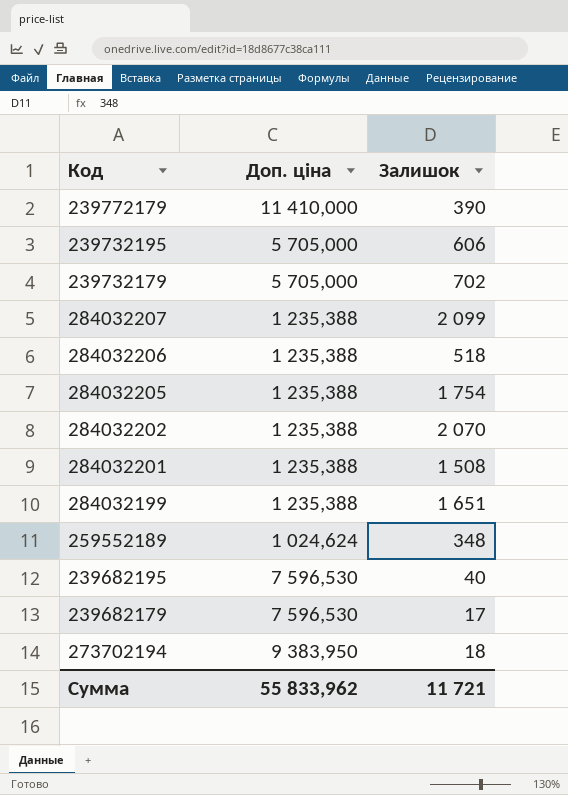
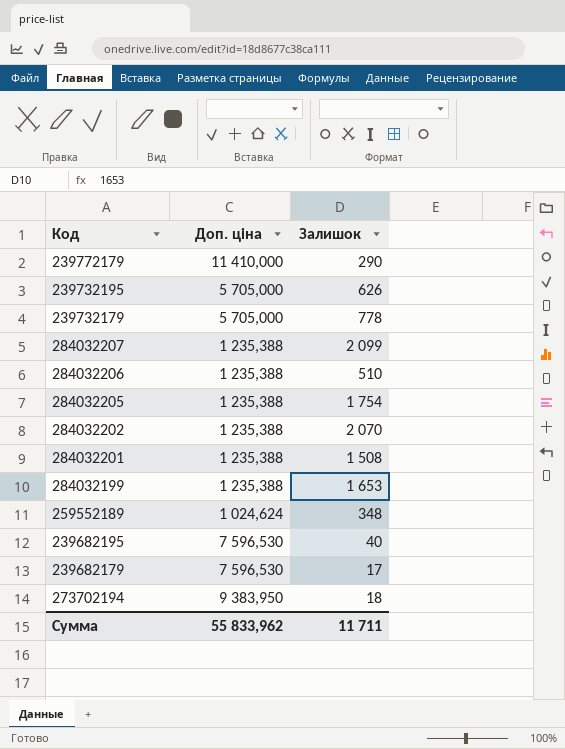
239772179 | Залишок: 390 -> 290
239732195 | Залишок: 606 -> 626
239732179 | Залишок: 702 -> 778
284032206 | Залишок: 518 -> 510
284032199 | Залишок: 1 651 -> 1 653
Сумма | Залишок: 11 721 -> 11 711

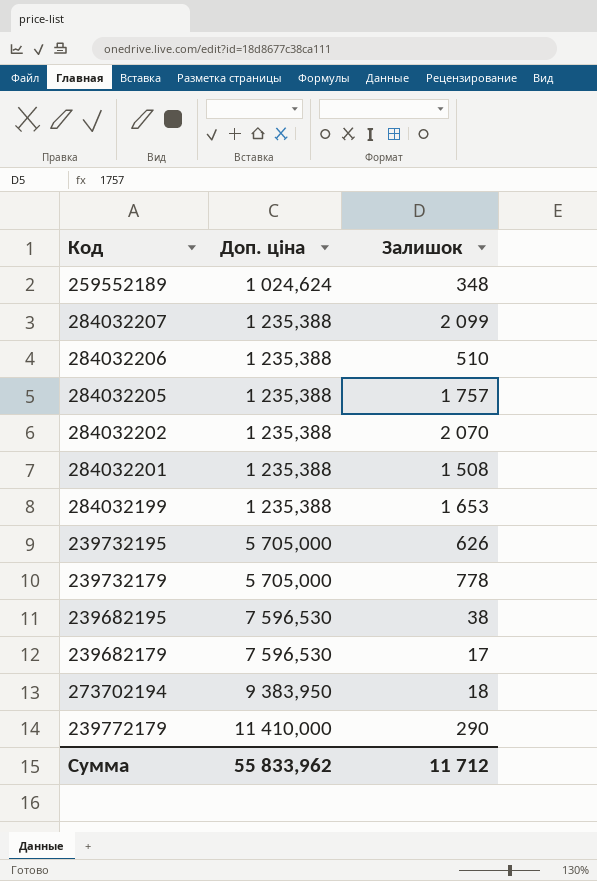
row order: none -> Доп. ціна ascending
284032205 | Залишок: 1 754 -> 1 757
239682195 | Залишок: 40 -> 38
Сумма | Залишок: 11 711 -> 11 712

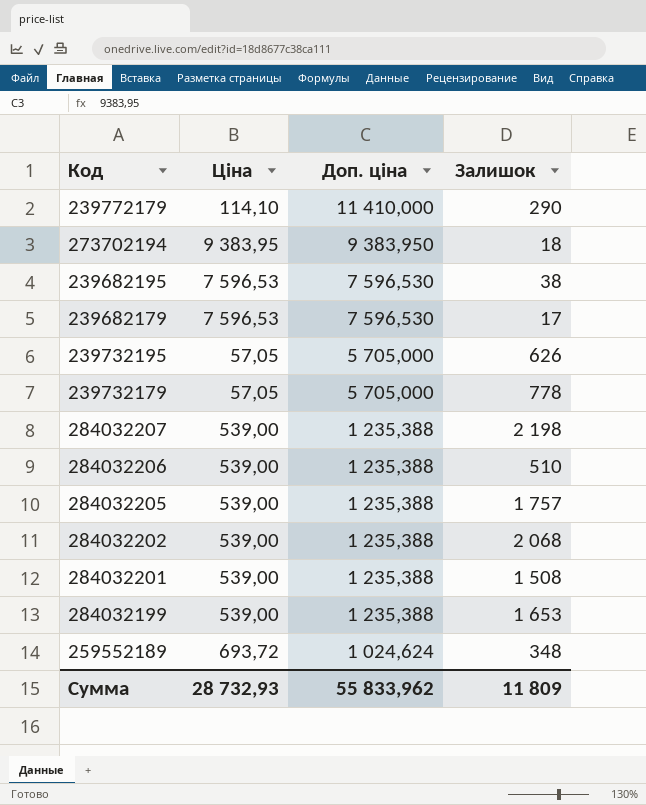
row order: Доп. ціна ascending -> Доп. ціна descending
column Ціна | position: none -> 2
284032207 | Залишок: 2 099 -> 2 198
284032202 | Залишок: 2 070 -> 2 068
Сумма | Залишок: 11 712 -> 11 809

